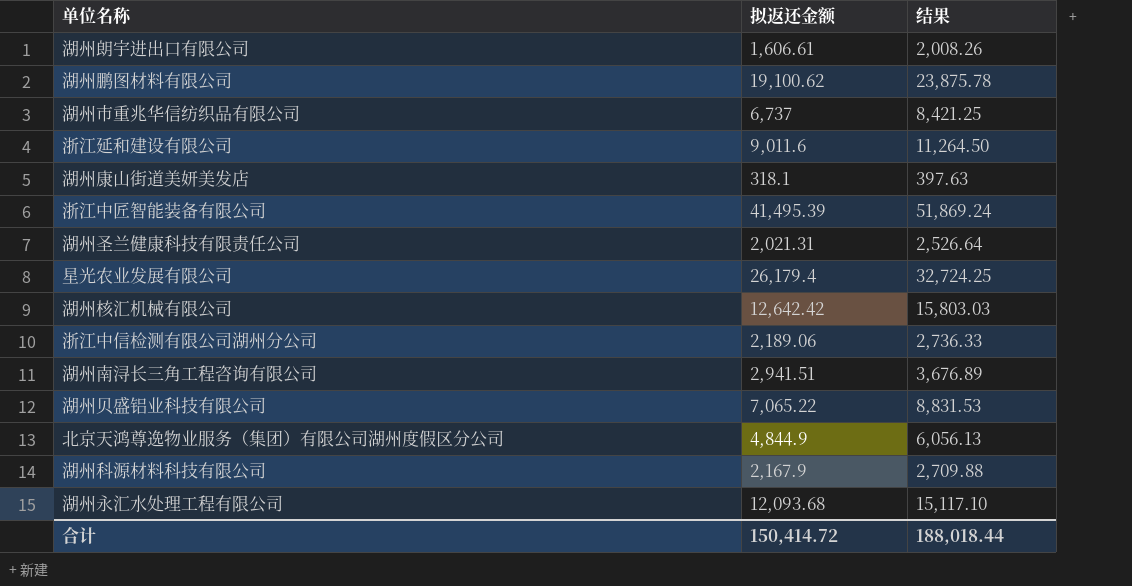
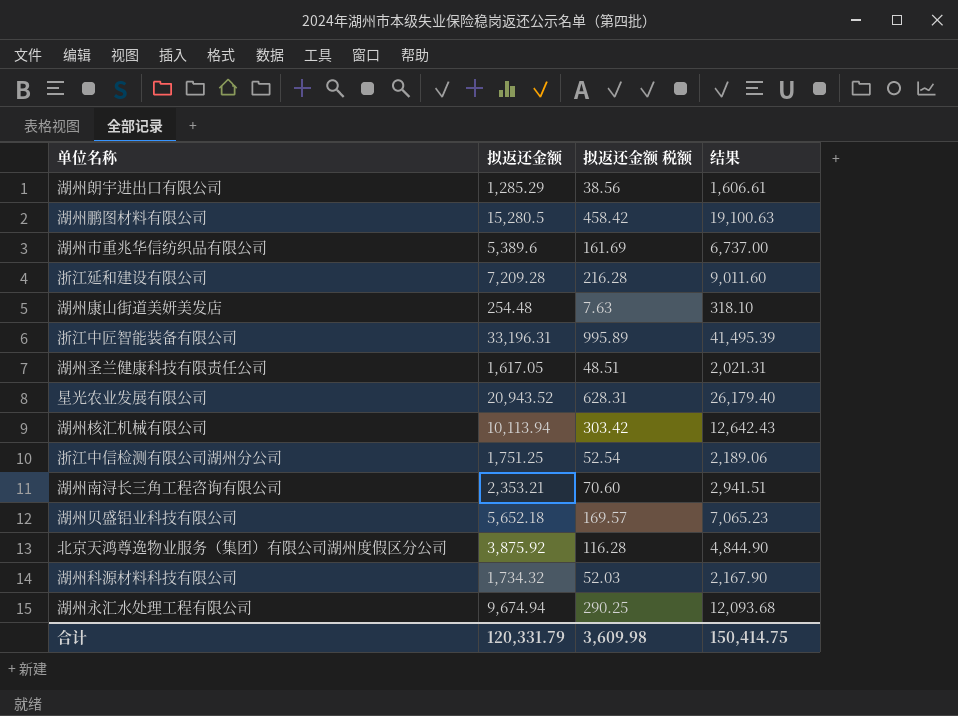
column 拟返还金额 税额 | formula: none -> [拟返还金额] * 0.03
湖州朗宇进出口有限公司 | 拟返还金额: 1,606.61 -> 1,285.29
湖州朗宇进出口有限公司 | 结果: 2,008.26 -> 1,606.61
湖州鹏图材料有限公司 | 拟返还金额: 19,100.62 -> 15,280.5
湖州鹏图材料有限公司 | 结果: 23,875.78 -> 19,100.63
湖州市重兆华信纺织品有限公司 | 拟返还金额: 6,737 -> 5,389.6
湖州市重兆华信纺织品有限公司 | 结果: 8,421.25 -> 6,737.00
浙江延和建设有限公司 | 拟返还金额: 9,011.6 -> 7,209.28
浙江延和建设有限公司 | 结果: 11,264.50 -> 9,011.60
湖州康山街道美妍美发店 | 拟返还金额: 318.1 -> 254.48
湖州康山街道美妍美发店 | 结果: 397.63 -> 318.10
浙江中匠智能装备有限公司 | 拟返还金额: 41,495.39 -> 33,196.31
浙江中匠智能装备有限公司 | 结果: 51,869.24 -> 41,495.39
湖州圣兰健康科技有限责任公司 | 拟返还金额: 2,021.31 -> 1,617.05
湖州圣兰健康科技有限责任公司 | 结果: 2,526.64 -> 2,021.31
星光农业发展有限公司 | 拟返还金额: 26,179.4 -> 20,943.52
星光农业发展有限公司 | 结果: 32,724.25 -> 26,179.40
湖州核汇机械有限公司 | 拟返还金额: 12,642.42 -> 10,113.94
湖州核汇机械有限公司 | 结果: 15,803.03 -> 12,642.43
浙江中信检测有限公司湖州分公司 | 拟返还金额: 2,189.06 -> 1,751.25
浙江中信检测有限公司湖州分公司 | 结果: 2,736.33 -> 2,189.06
湖州南浔长三角工程咨询有限公司 | 拟返还金额: 2,941.51 -> 2,353.21
湖州南浔长三角工程咨询有限公司 | 结果: 3,676.89 -> 2,941.51
湖州贝盛铝业科技有限公司 | 拟返还金额: 7,065.22 -> 5,652.18
湖州贝盛铝业科技有限公司 | 结果: 8,831.53 -> 7,065.23
北京天鸿尊逸物业服务（集团）有限公司湖州度假区分公司 | 拟返还金额: 4,844.9 -> 3,875.92
北京天鸿尊逸物业服务（集团）有限公司湖州度假区分公司 | 结果: 6,056.13 -> 4,844.90
湖州科源材料科技有限公司 | 拟返还金额: 2,167.9 -> 1,734.32
湖州科源材料科技有限公司 | 结果: 2,709.88 -> 2,167.90
湖州永汇水处理工程有限公司 | 拟返还金额: 12,093.68 -> 9,674.94
湖州永汇水处理工程有限公司 | 结果: 15,117.10 -> 12,093.68
合计 | 拟返还金额: 150,414.72 -> 120,331.79
合计 | 结果: 188,018.44 -> 150,414.75

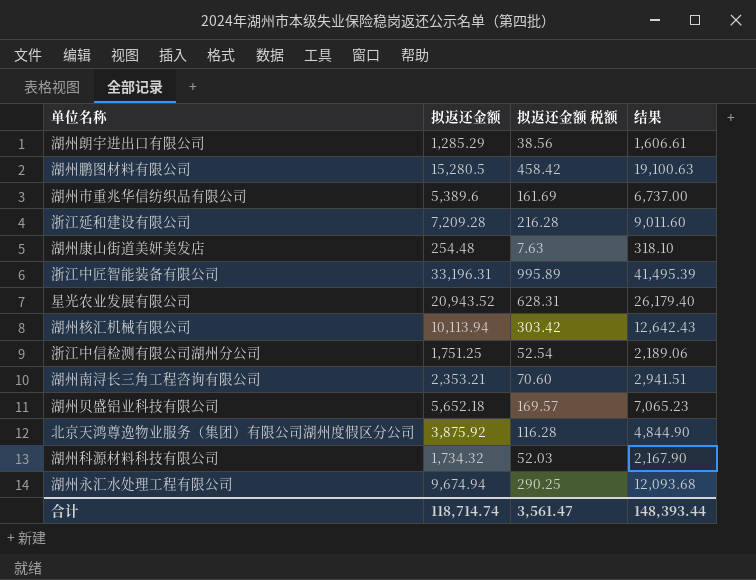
row 湖州圣兰健康科技有限责任公司: 1,617.05 | 48.51 | 2,021.31 -> none
合计 | 拟返还金额: 120,331.79 -> 118,714.74
合计 | 拟返还金额 税额: 3,609.98 -> 3,561.47
合计 | 结果: 150,414.75 -> 148,393.44

